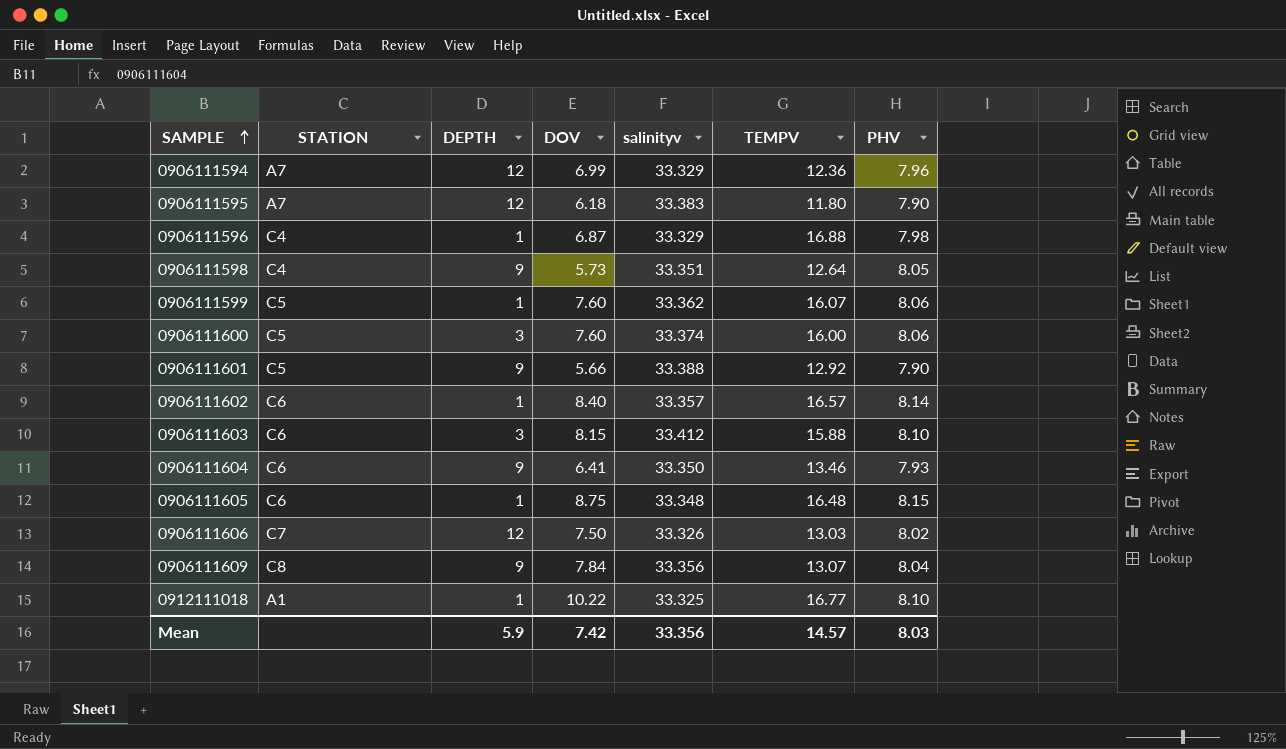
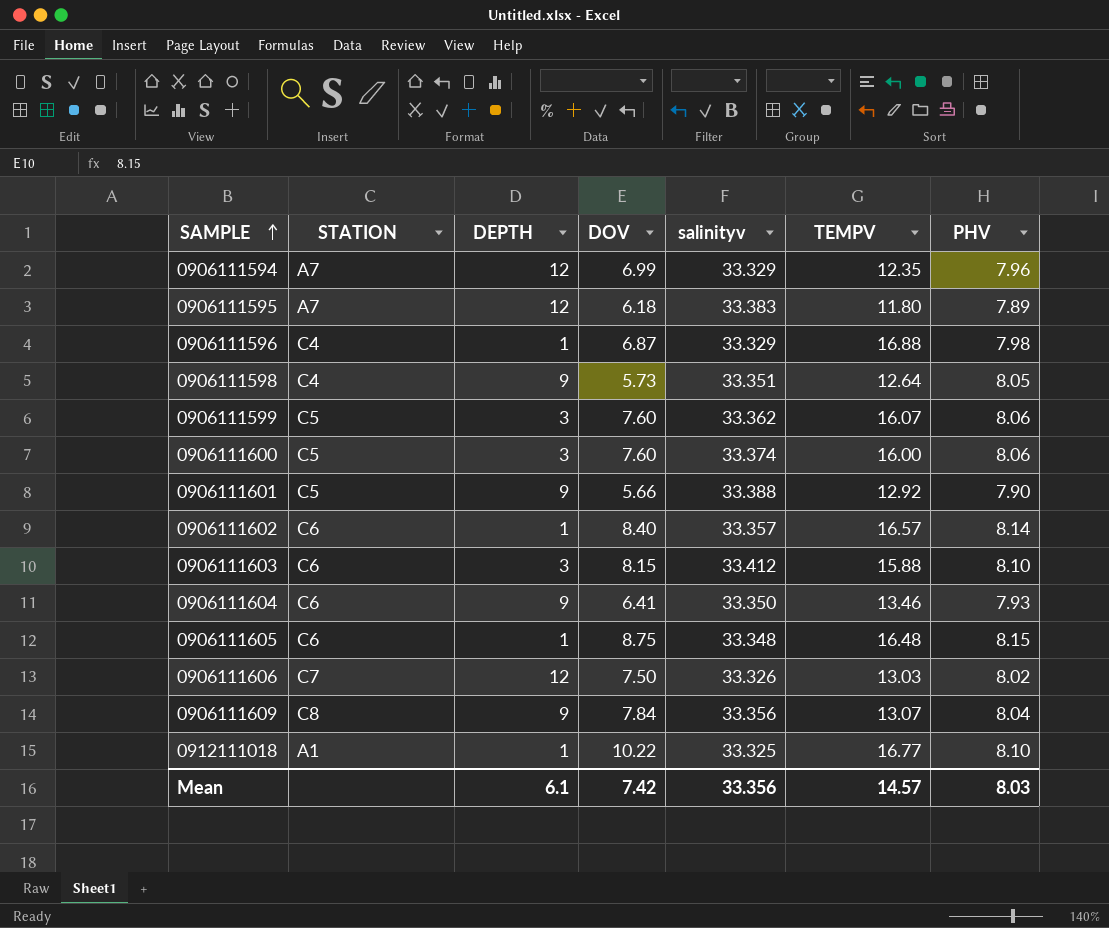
0906111594 | TEMPV: 12.36 -> 12.35
0906111595 | PHV: 7.90 -> 7.89
0906111599 | DEPTH: 1 -> 3
Mean | DEPTH: 5.9 -> 6.1

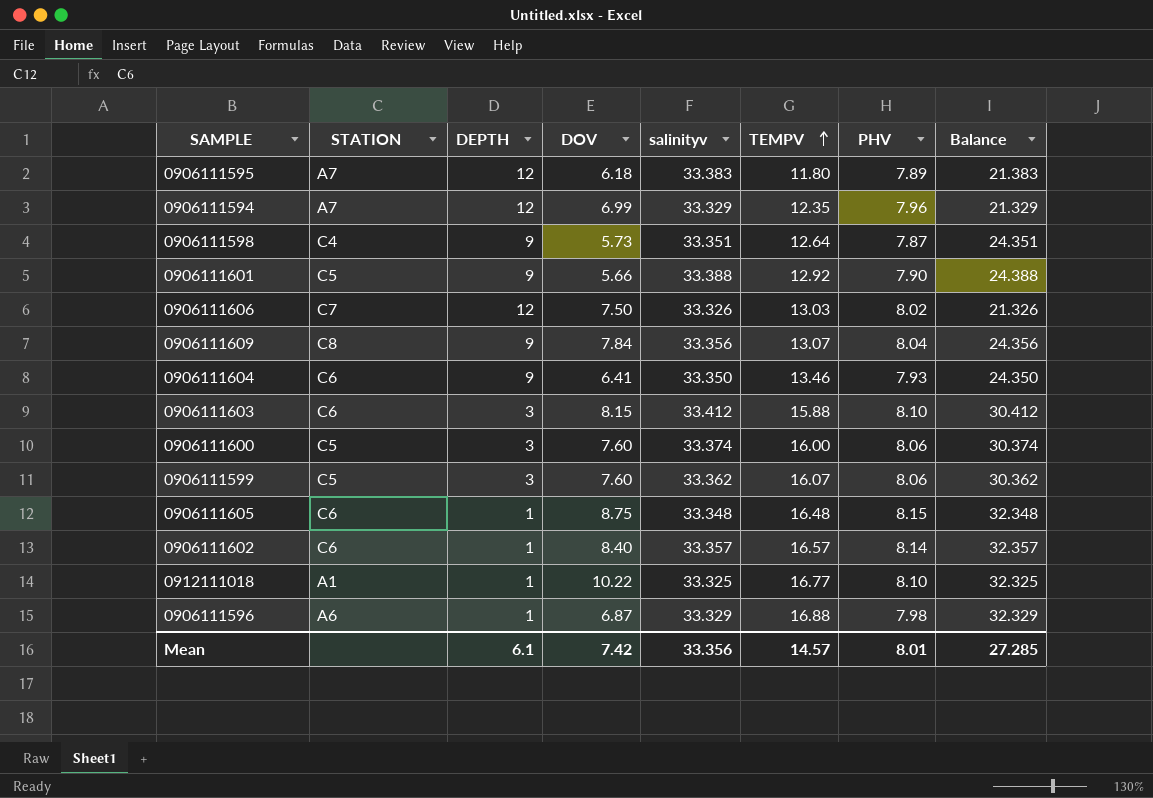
row order: SAMPLE ascending -> TEMPV ascending
column Balance | formula: none -> [salinityv] - [DEPTH]
0906111598 | PHV: 8.05 -> 7.87
0906111596 | STATION: C4 -> A6
Mean | PHV: 8.03 -> 8.01

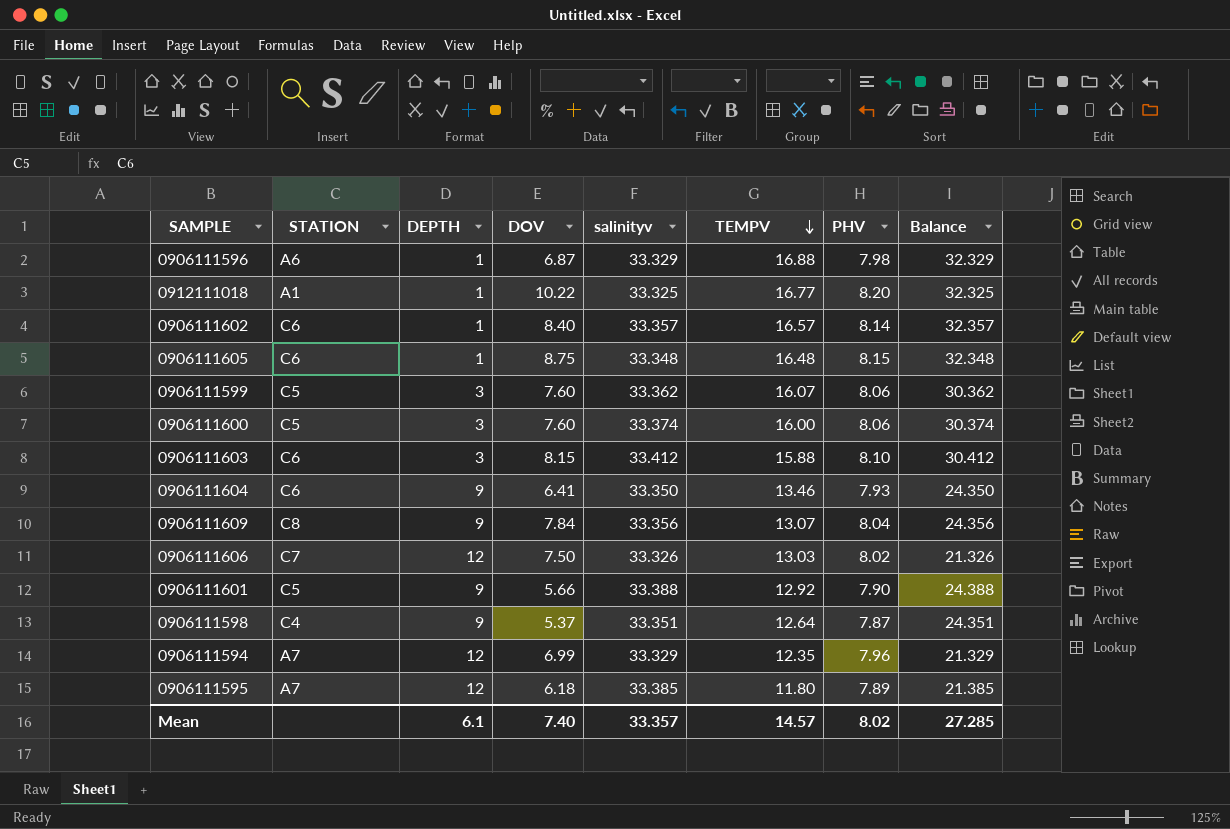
row order: TEMPV ascending -> TEMPV descending
0912111018 | PHV: 8.10 -> 8.20
0906111598 | DOV: 5.73 -> 5.37
0906111595 | salinityv: 33.383 -> 33.385
0906111595 | Balance: 21.383 -> 21.385
Mean | DOV: 7.42 -> 7.40
Mean | salinityv: 33.356 -> 33.357
Mean | PHV: 8.01 -> 8.02

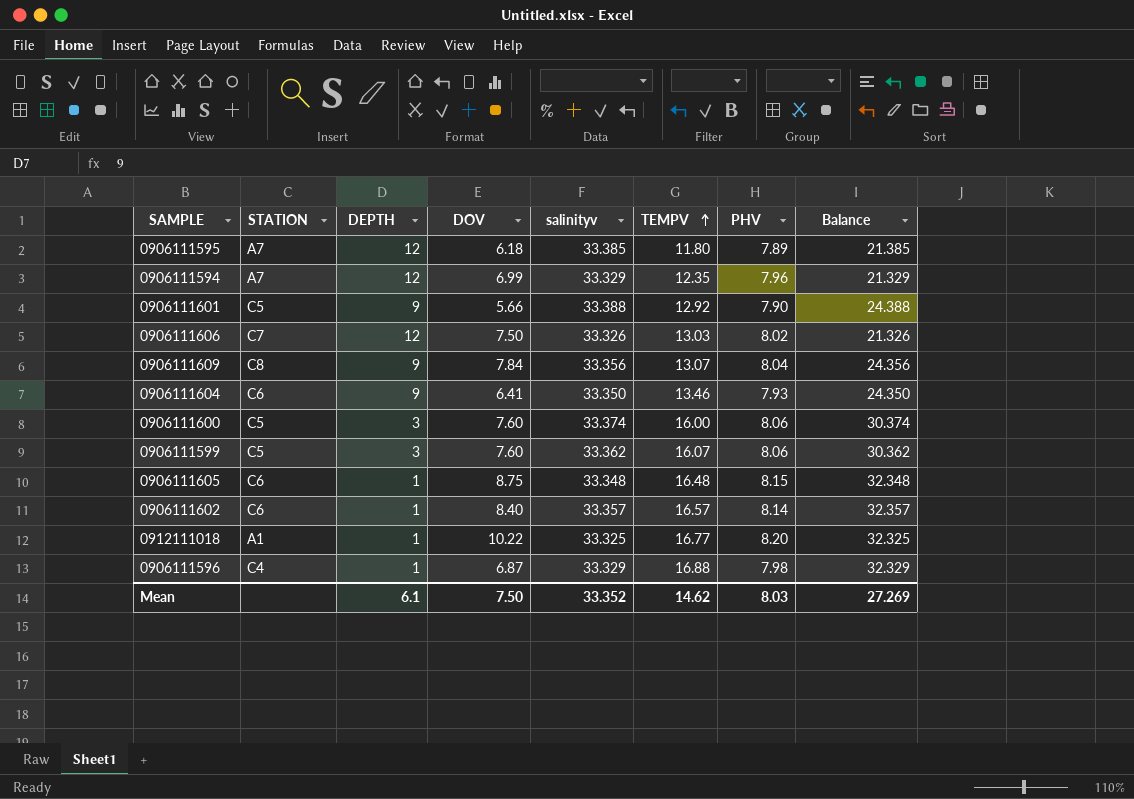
row order: TEMPV descending -> TEMPV ascending
row 0906111603: C6 | 3 | 8.15 | 33.412 | 15.88 | 8.10 | 30.412 -> none
row 0906111598: C4 | 9 | 5.37 | 33.351 | 12.64 | 7.87 | 24.351 -> none
0906111596 | STATION: A6 -> C4
Mean | DOV: 7.40 -> 7.50
Mean | salinityv: 33.357 -> 33.352
Mean | TEMPV: 14.57 -> 14.62
Mean | PHV: 8.02 -> 8.03
Mean | Balance: 27.285 -> 27.269

